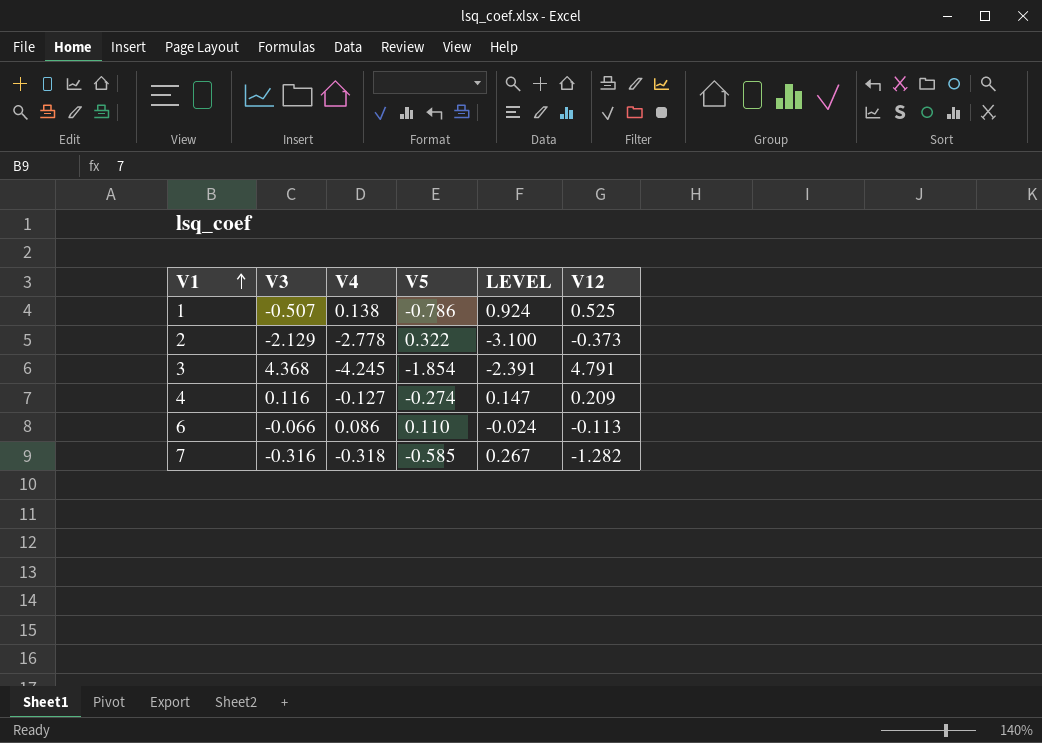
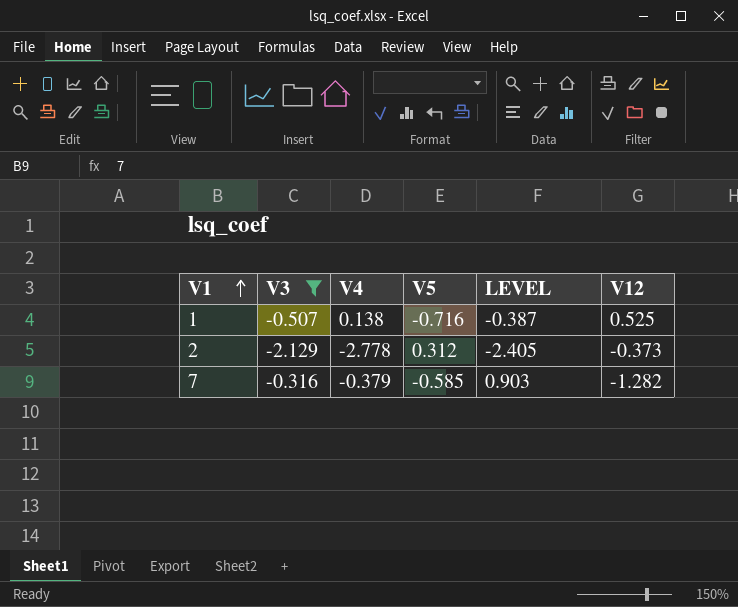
filter: none -> V3 <= -0.316
column LEVEL | formula: [V4] - [V5] -> [V4] - [V12]
1 | V5: -0.786 -> -0.716
2 | V5: 0.322 -> 0.312
7 | V4: -0.318 -> -0.379

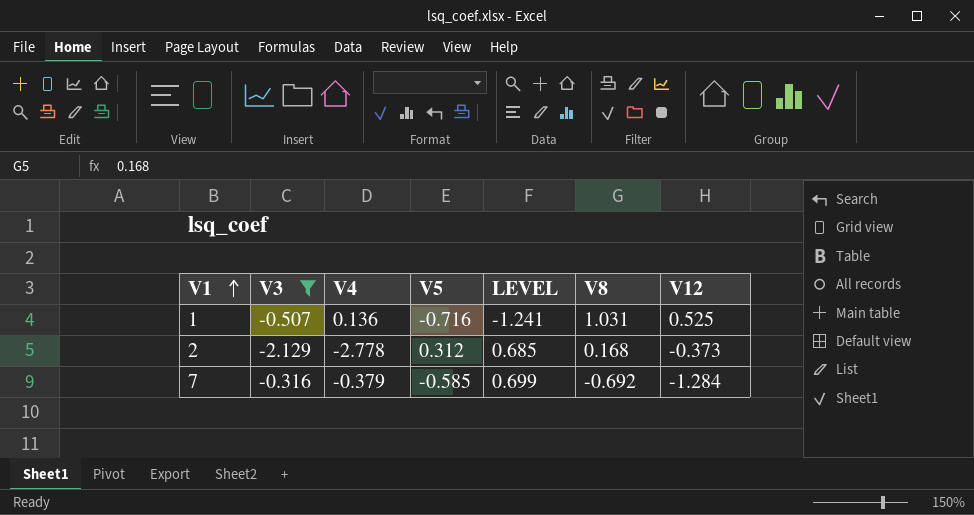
column LEVEL | formula: [V4] - [V12] -> [V5] - [V12]
column V8 | position: none -> 6
1 | V4: 0.138 -> 0.136
7 | V12: -1.282 -> -1.284

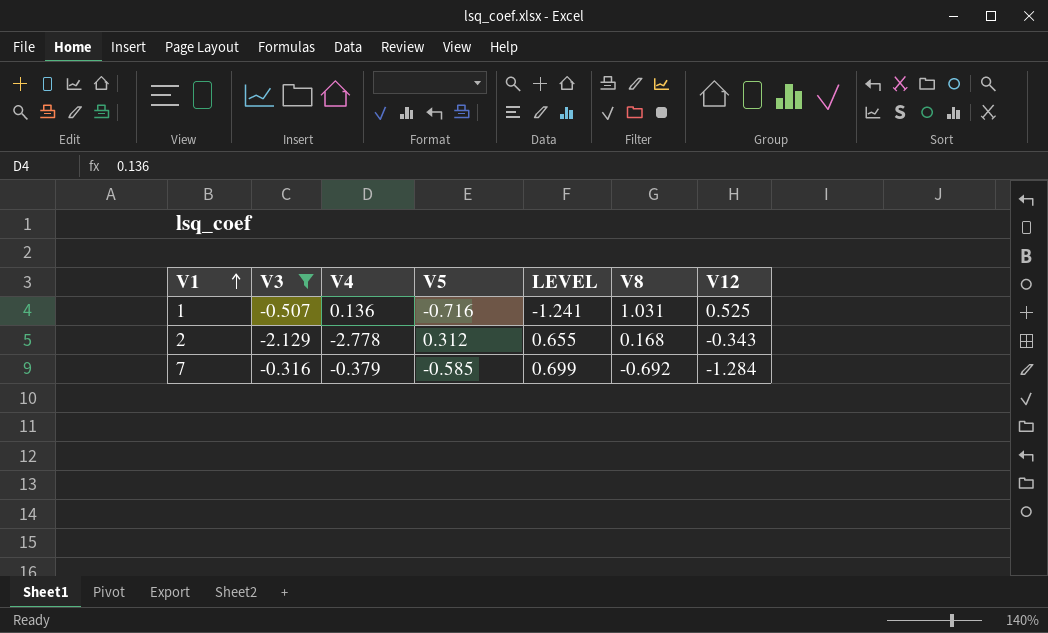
2 | LEVEL: 0.685 -> 0.655
2 | V12: -0.373 -> -0.343

